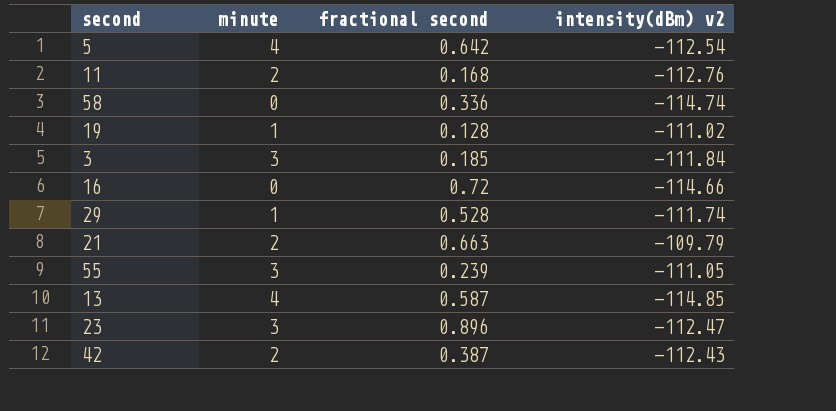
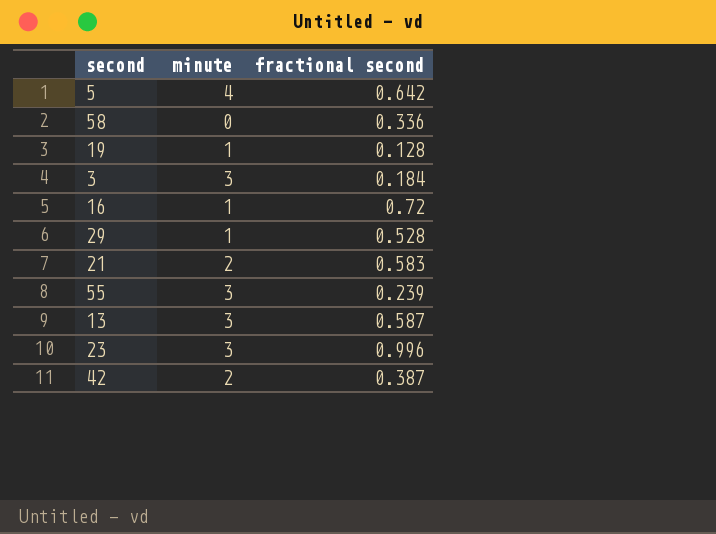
column intensity(dBm) v2 | position: 4 -> none
row 11: 2 | 0.168 | -112.76 -> none
3 | fractional second: 0.185 -> 0.184
16 | minute: 0 -> 1
21 | fractional second: 0.663 -> 0.583
13 | minute: 4 -> 3
23 | fractional second: 0.896 -> 0.996

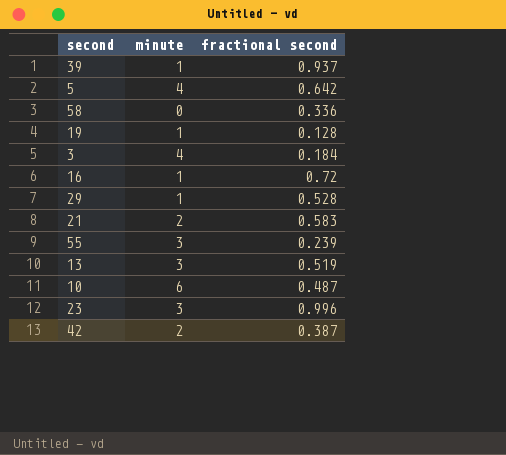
row 39: none -> 1 | 0.937
3 | minute: 3 -> 4
13 | fractional second: 0.587 -> 0.519
row 10: none -> 6 | 0.487

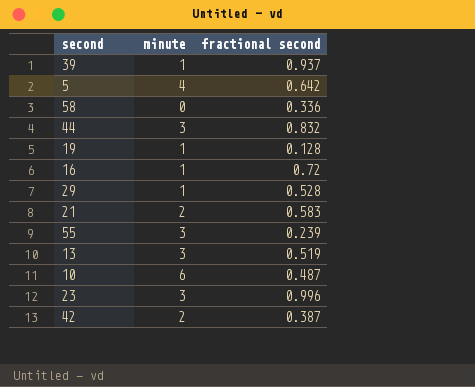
row 3: 4 | 0.184 -> none
row 44: none -> 3 | 0.832

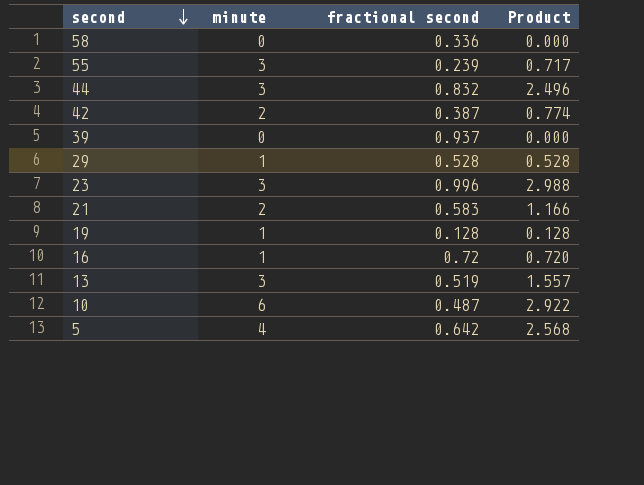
row order: none -> second descending
column Product | formula: none -> [minute] * [fractional second]
39 | minute: 1 -> 0

